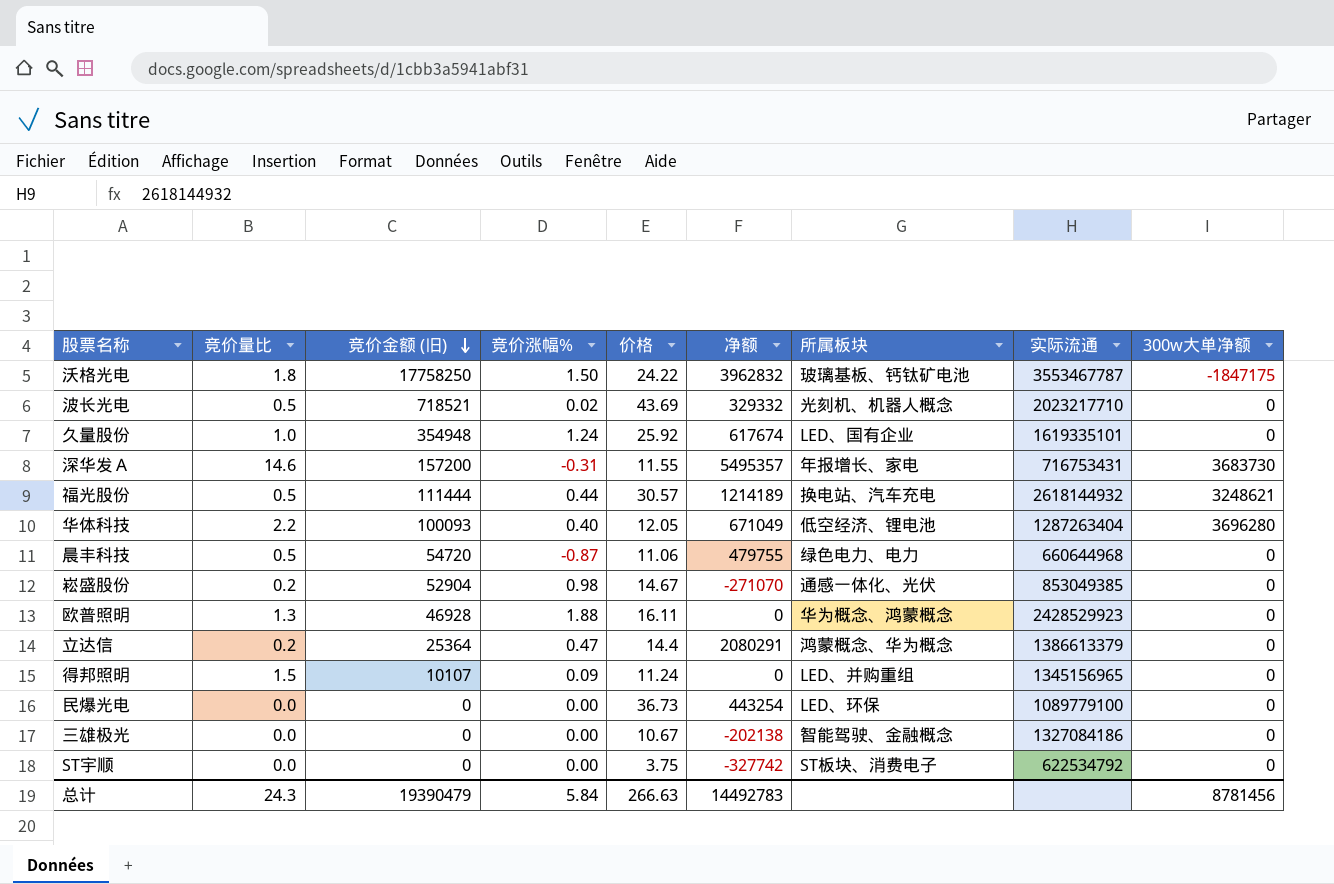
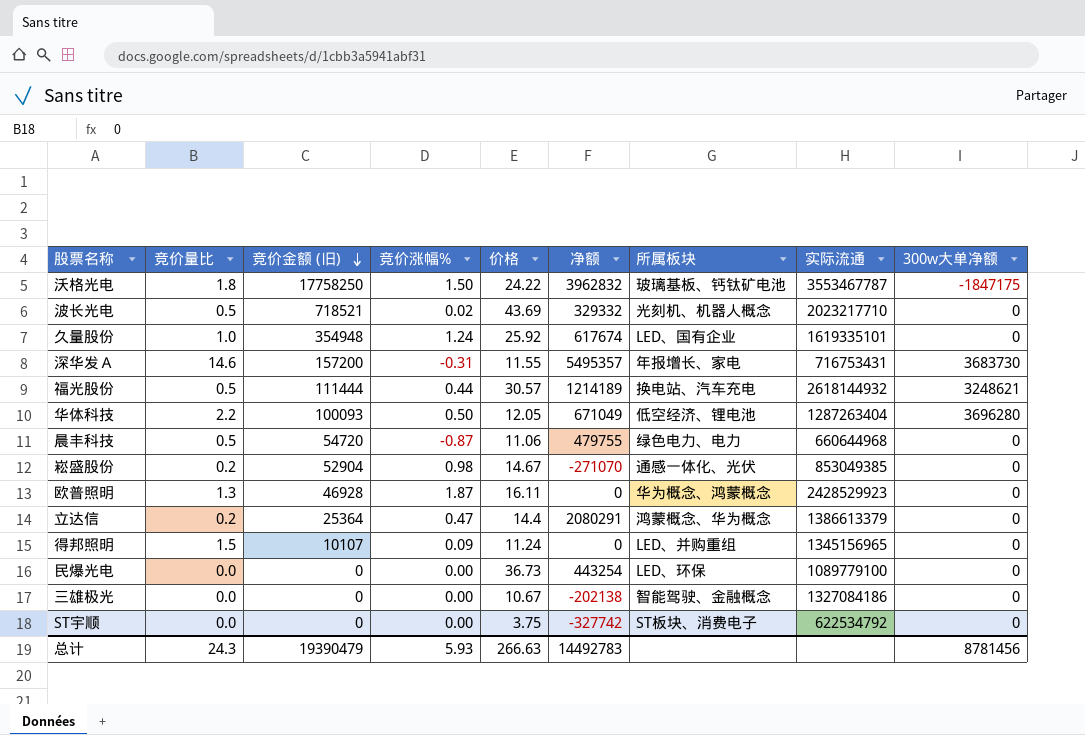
华体科技 | 竞价涨幅%: 0.40 -> 0.50
欧普照明 | 竞价涨幅%: 1.88 -> 1.87
总计 | 竞价涨幅%: 5.84 -> 5.93

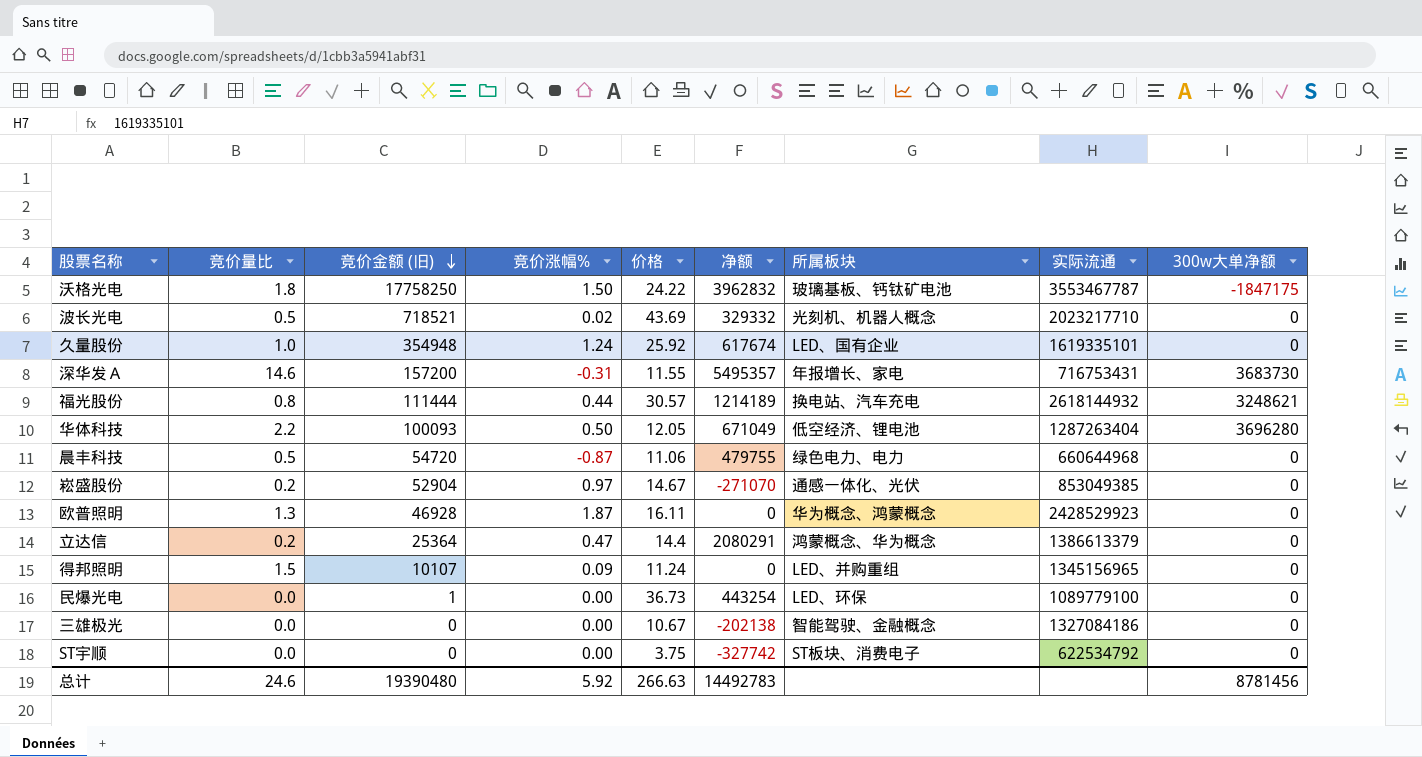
福光股份 | 竞价量比: 0.5 -> 0.8
崧盛股份 | 竞价涨幅%: 0.98 -> 0.97
民爆光电 | 竞价金额 (旧): 0 -> 1
总计 | 竞价量比: 24.3 -> 24.6
总计 | 竞价金额 (旧): 19390479 -> 19390480
总计 | 竞价涨幅%: 5.93 -> 5.92

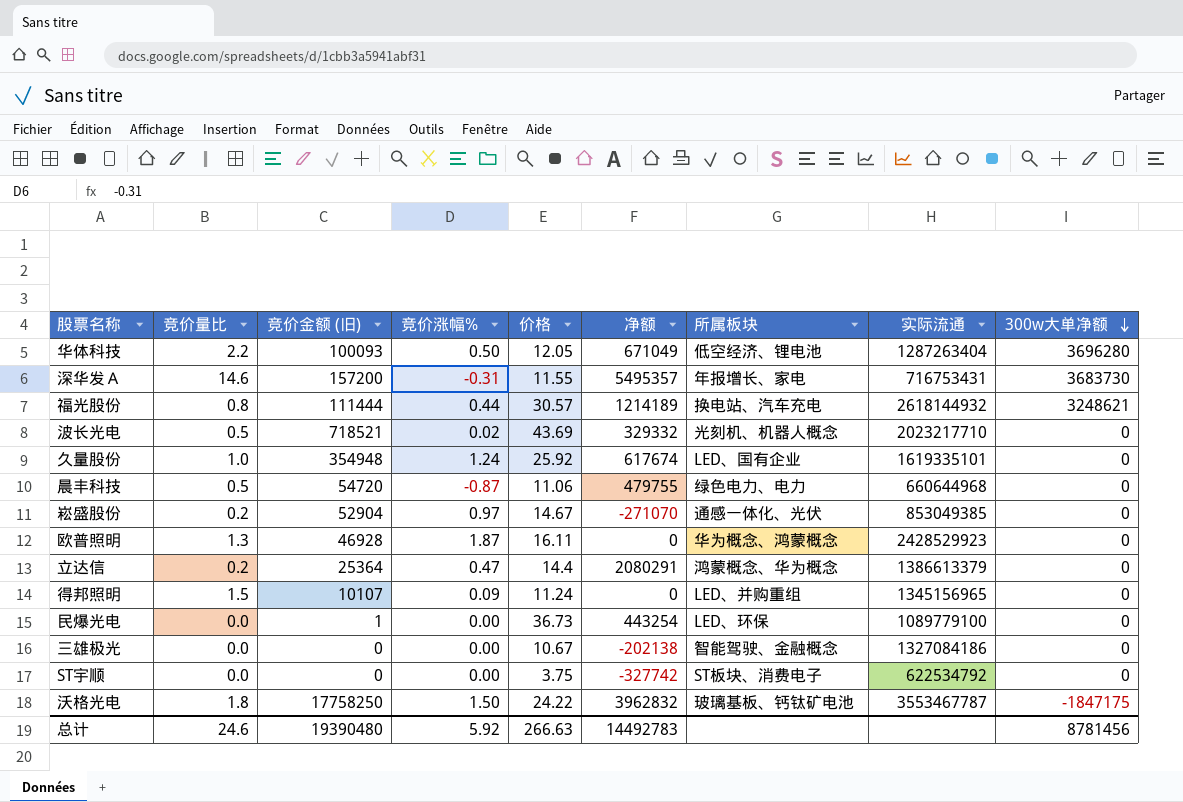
row order: 竞价金额 (旧) descending -> 300w大单净额 descending

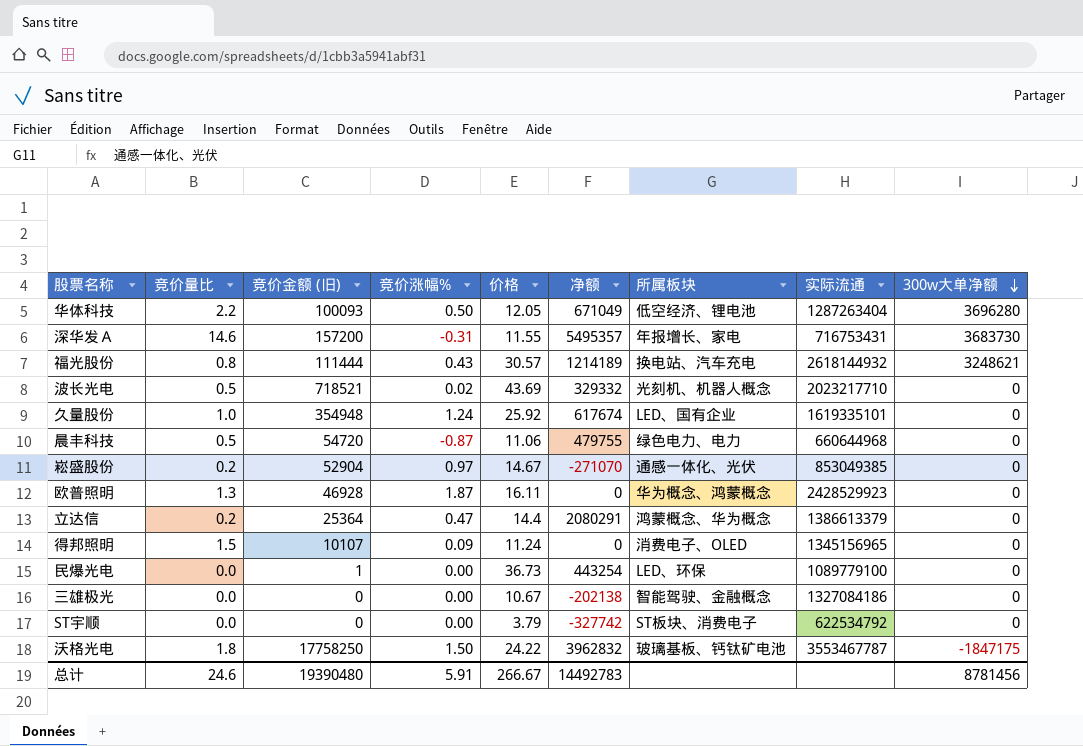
福光股份 | 竞价涨幅%: 0.44 -> 0.43
得邦照明 | 所属板块: LED、并购重组 -> 消费电子、OLED
ST宇顺 | 价格: 3.75 -> 3.79
总计 | 竞价涨幅%: 5.92 -> 5.91
总计 | 价格: 266.63 -> 266.67

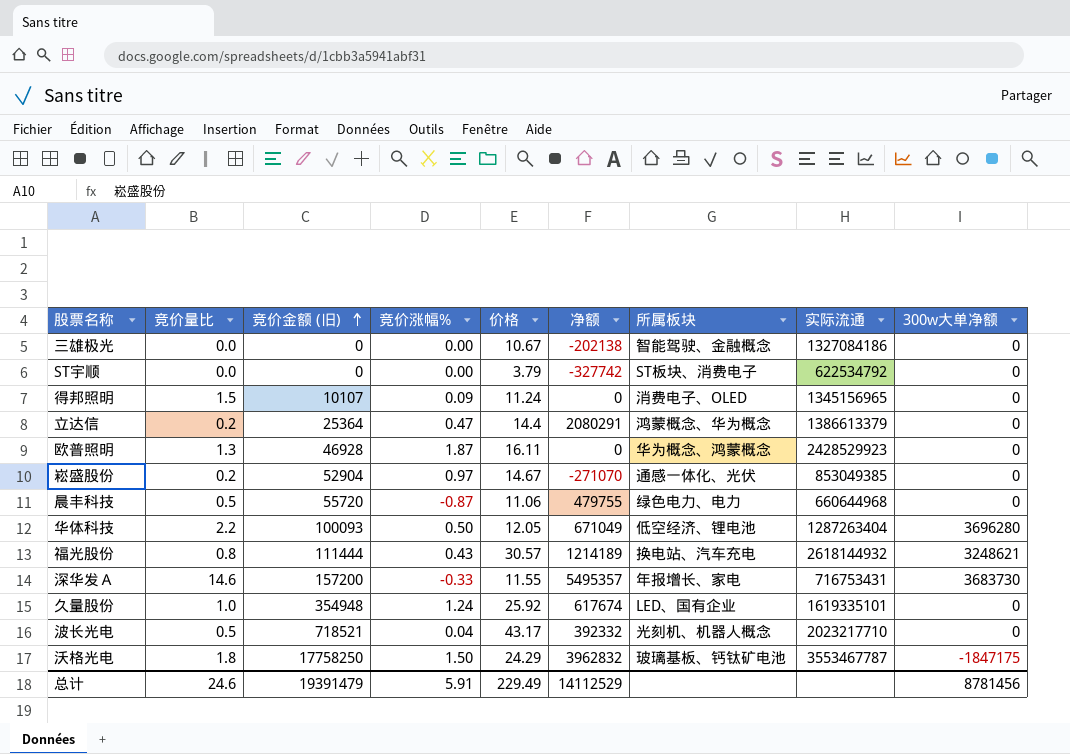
row order: 300w大单净额 descending -> 竞价金额 (旧) ascending
row 民爆光电: 0.0 | 1 | 0.00 | 36.73 | 443254 | LED、环保 | 1089779100 | 0 -> none
晨丰科技 | 竞价金额 (旧): 54720 -> 55720
深华发Ａ | 竞价涨幅%: -0.31 -> -0.33
波长光电 | 竞价涨幅%: 0.02 -> 0.04
波长光电 | 价格: 43.69 -> 43.17
波长光电 | 净额: 329332 -> 392332
沃格光电 | 价格: 24.22 -> 24.29
总计 | 竞价金额 (旧): 19390480 -> 19391479
总计 | 价格: 266.67 -> 229.49
总计 | 净额: 14492783 -> 14112529

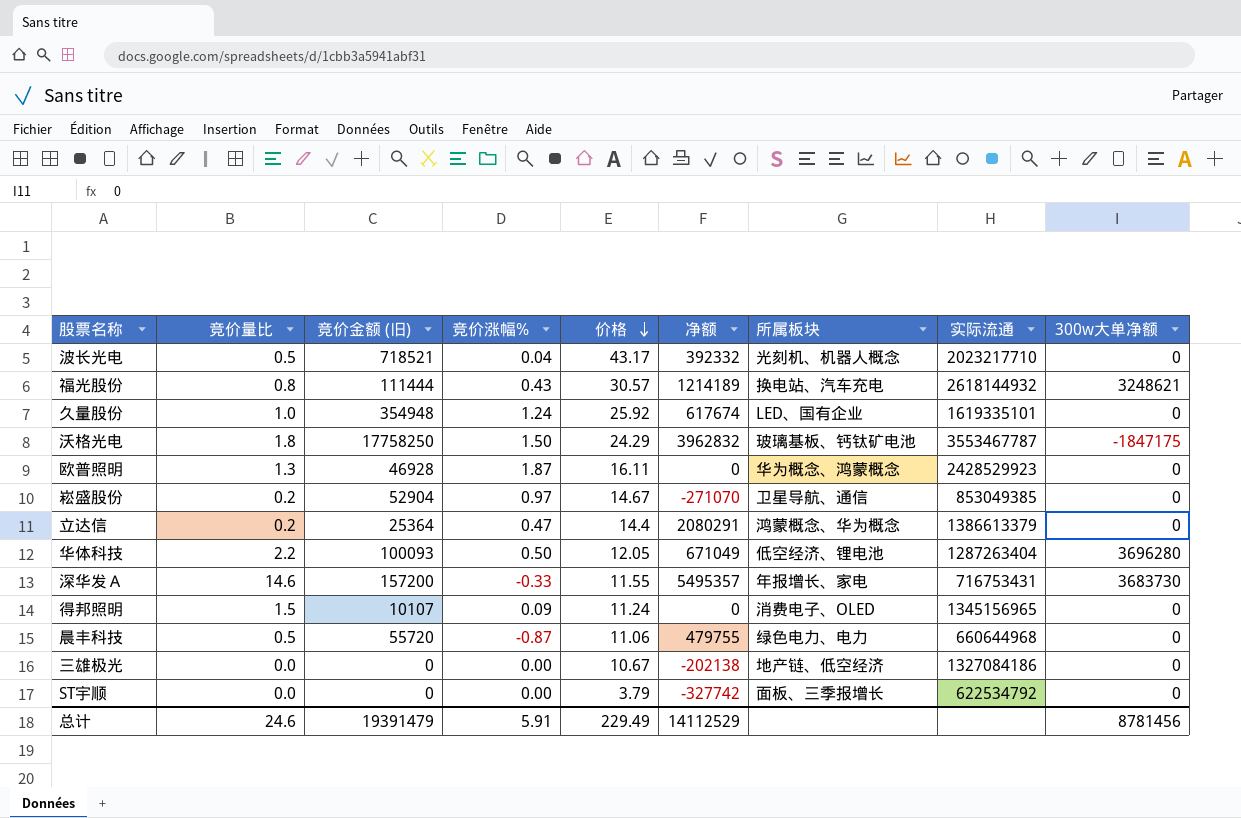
row order: 竞价金额 (旧) ascending -> 价格 descending
崧盛股份 | 所属板块: 通感一体化、光伏 -> 卫星导航、通信
三雄极光 | 所属板块: 智能驾驶、金融概念 -> 地产链、低空经济
ST宇顺 | 所属板块: ST板块、消费电子 -> 面板、三季报增长

